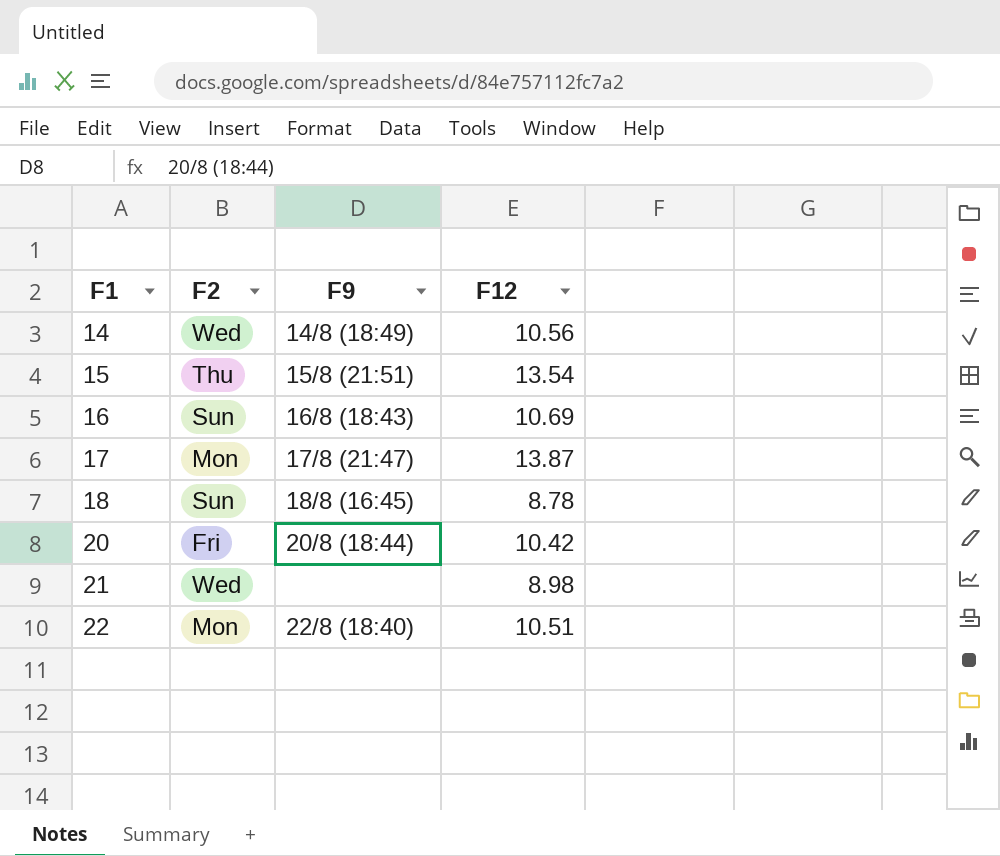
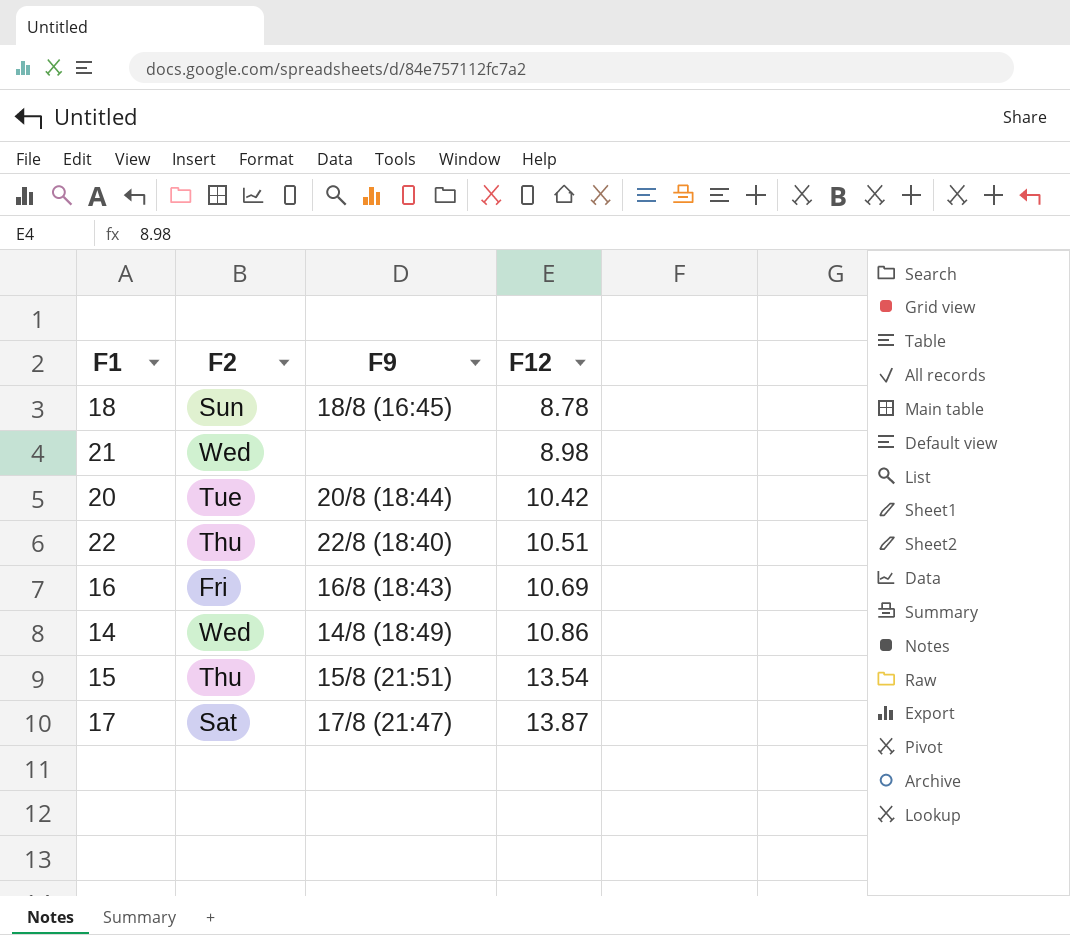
row order: F1 ascending -> F12 ascending
20 | F2: Fri -> Tue
22 | F2: Mon -> Thu
16 | F2: Sun -> Fri
14 | F12: 10.56 -> 10.86
17 | F2: Mon -> Sat

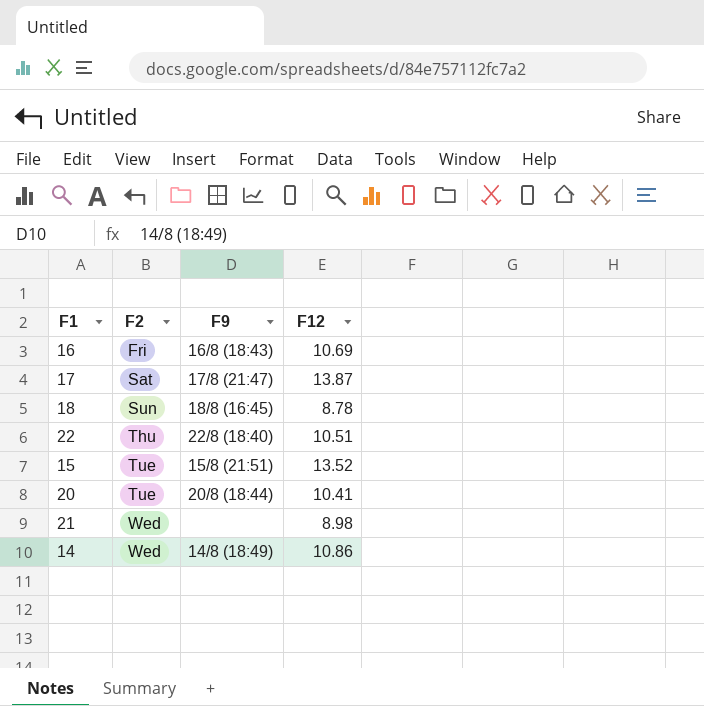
row order: F12 ascending -> F2 ascending
15 | F2: Thu -> Tue
15 | F12: 13.54 -> 13.52
20 | F12: 10.42 -> 10.41

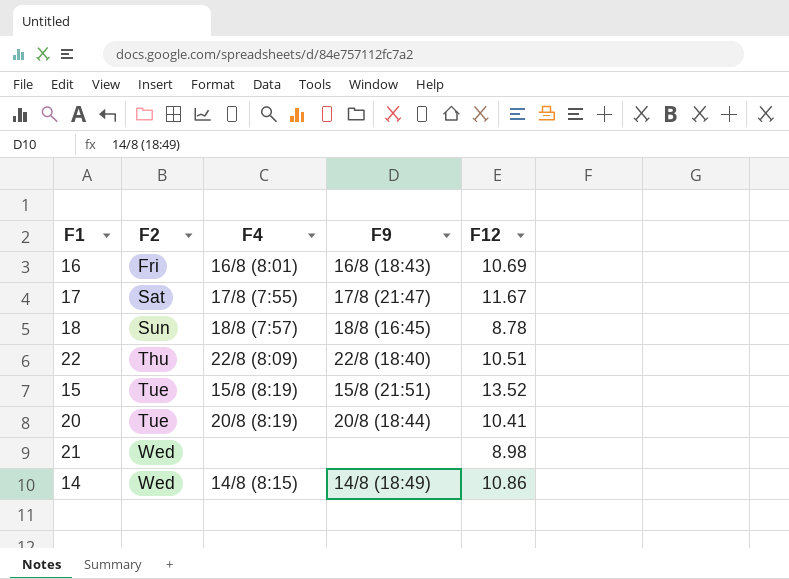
column F4 | position: none -> 3
17 | F12: 13.87 -> 11.67

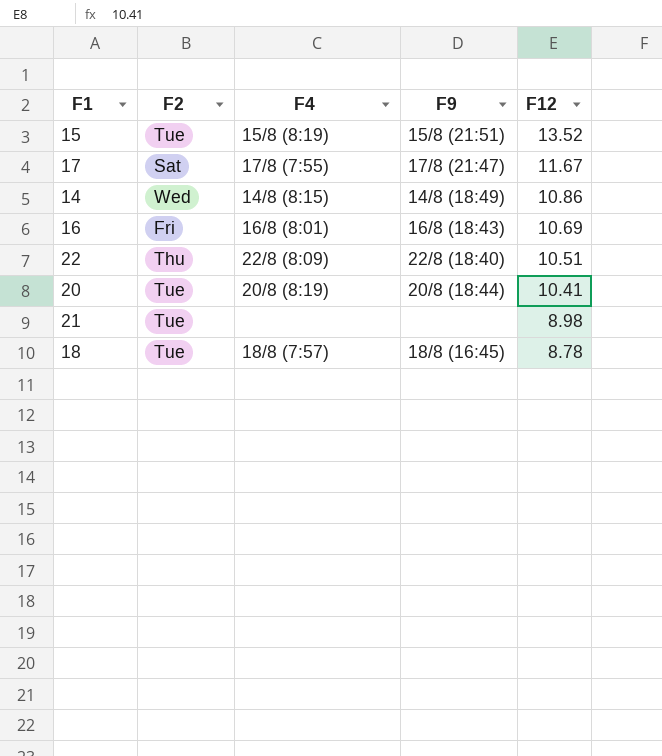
row order: F2 ascending -> F12 descending
21 | F2: Wed -> Tue
18 | F2: Sun -> Tue

